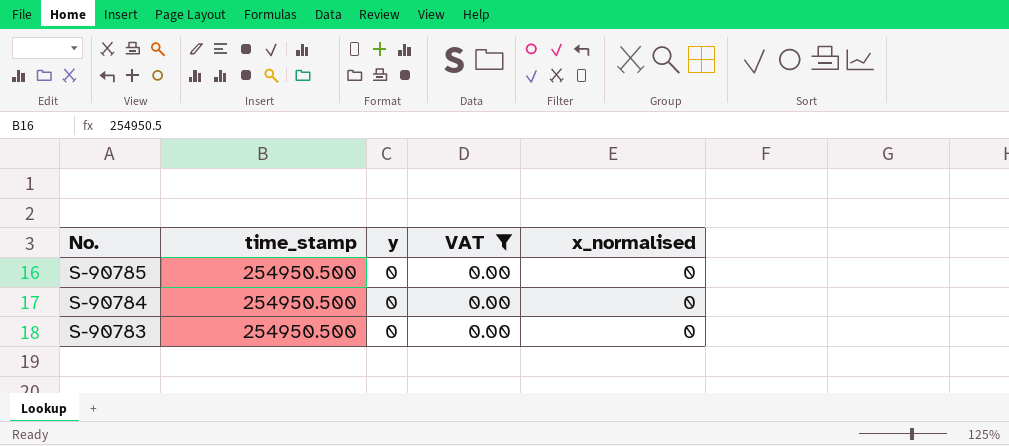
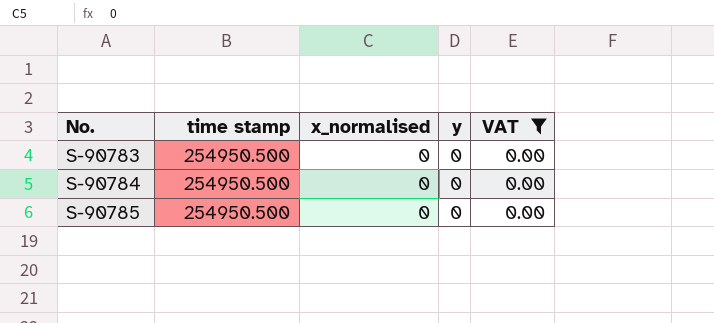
row order: No. descending -> No. ascending
column name: time_stamp -> time stamp
column x_normalised | position: 5 -> 3

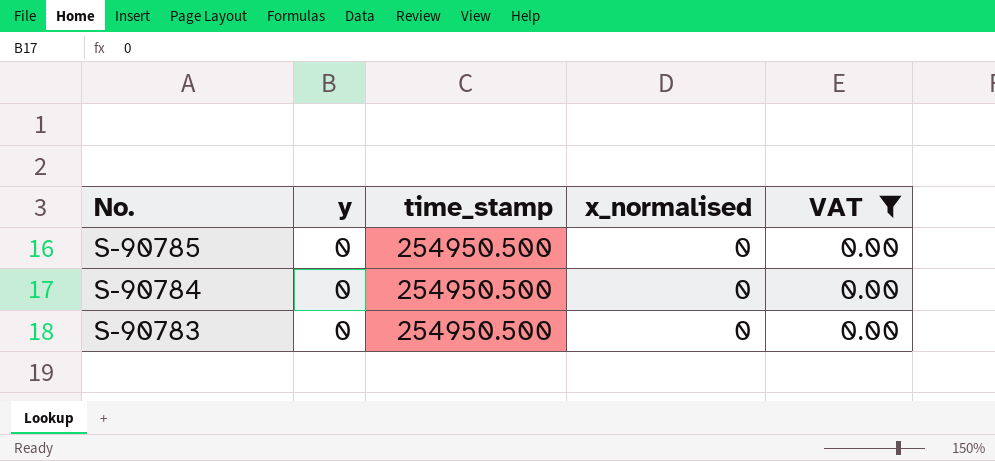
row order: No. ascending -> No. descending
column y | position: 4 -> 2
column name: time stamp -> time_stamp

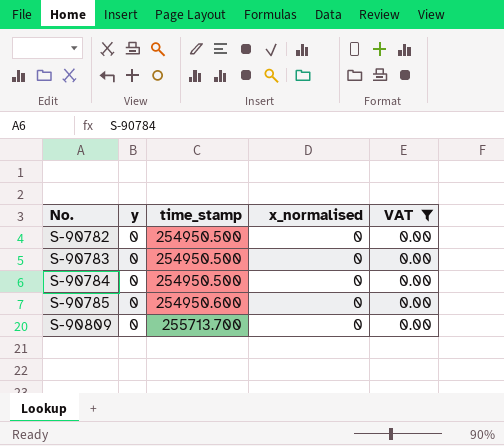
row order: No. descending -> No. ascending
row S-90782: none -> 0 | 254950.500 | 0 | 0.00
S-90785 | time_stamp: 254950.500 -> 254950.600
row S-90809: none -> 0 | 255713.700 | 0 | 0.00

